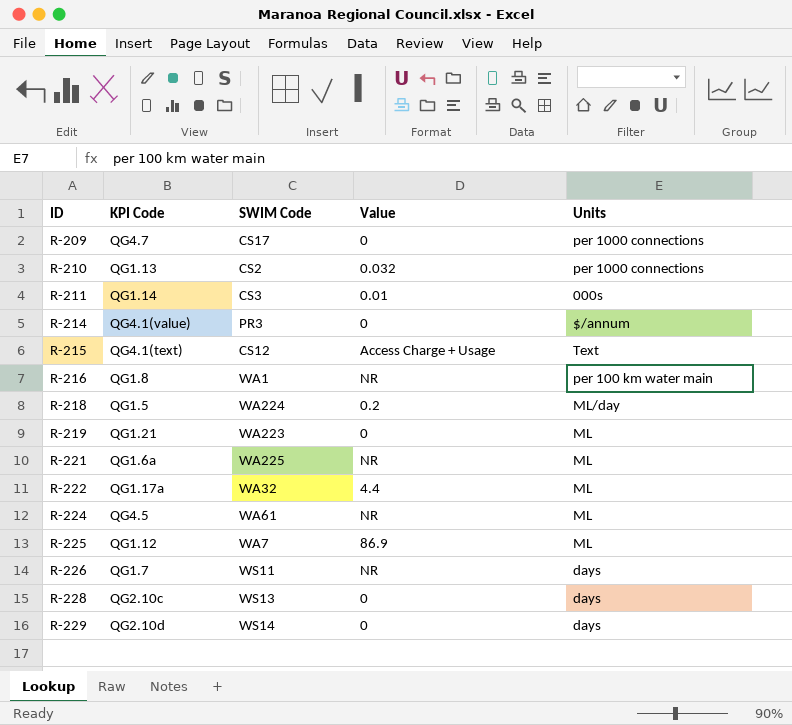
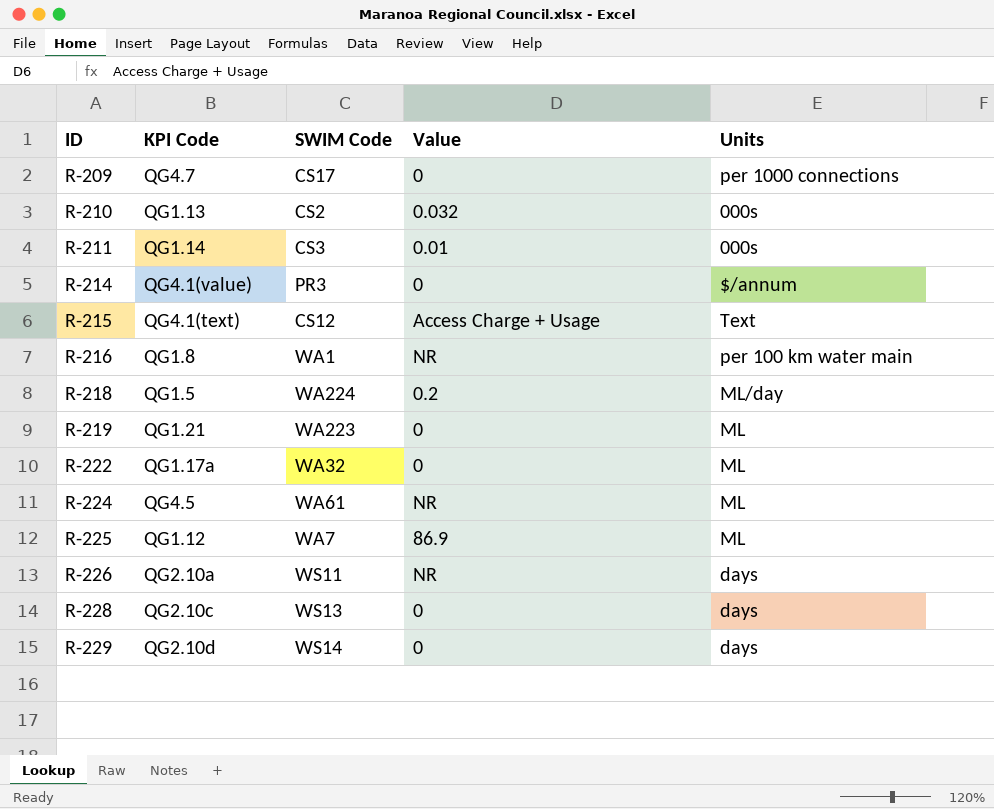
row R-221: QG1.6a | WA225 | NR | ML -> none
R-210 | Units: per 1000 connections -> 000s
R-222 | Value: 4.4 -> 0
R-226 | KPI Code: QG1.7 -> QG2.10a

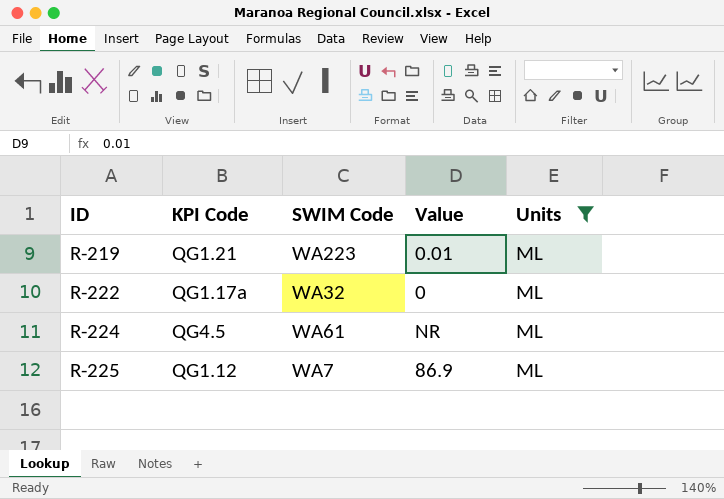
filter: none -> Units = ML
R-219 | Value: 0 -> 0.01

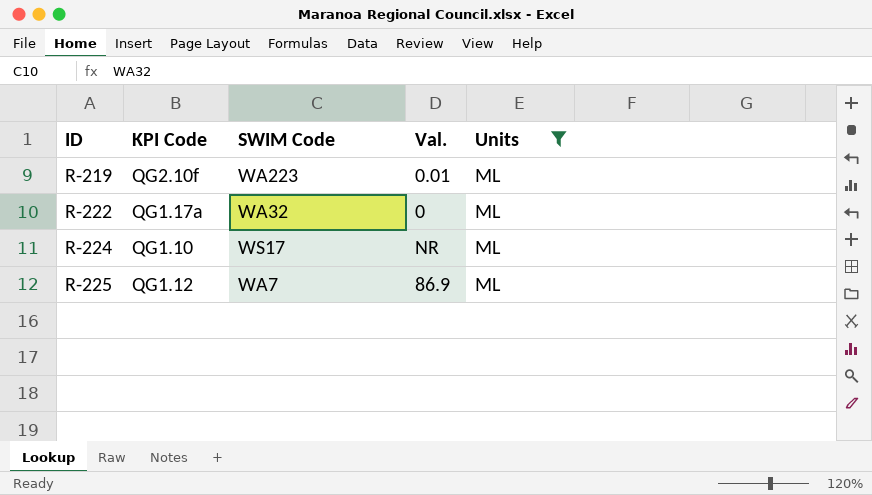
column name: Value -> Val.
R-219 | KPI Code: QG1.21 -> QG2.10f
R-224 | KPI Code: QG4.5 -> QG1.10
R-224 | SWIM Code: WA61 -> WS17

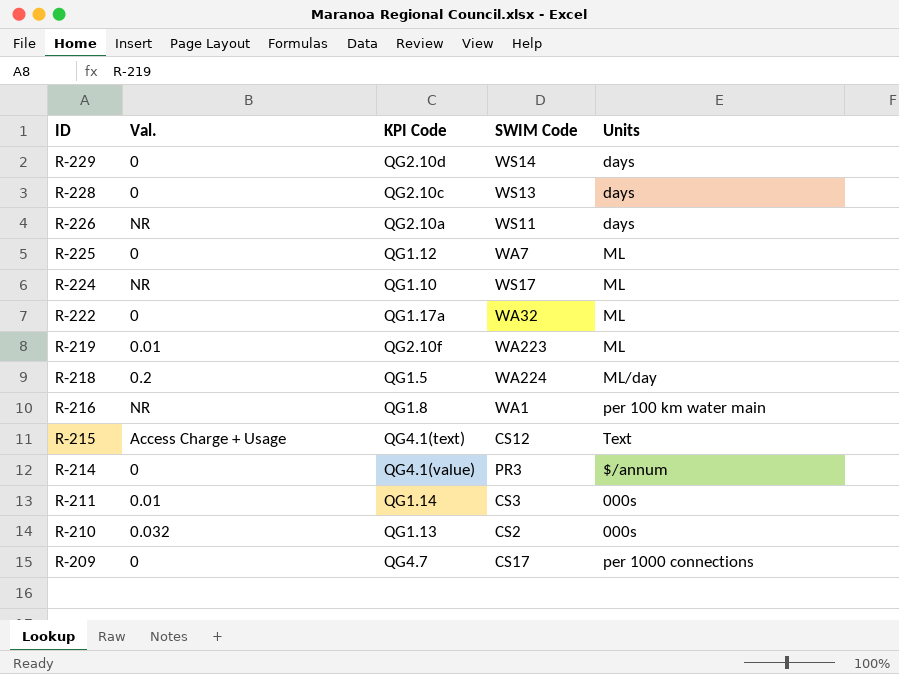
filter: Units = ML -> none
row order: ID ascending -> ID descending
column Val. | position: 4 -> 2
R-225 | Val.: 86.9 -> 0

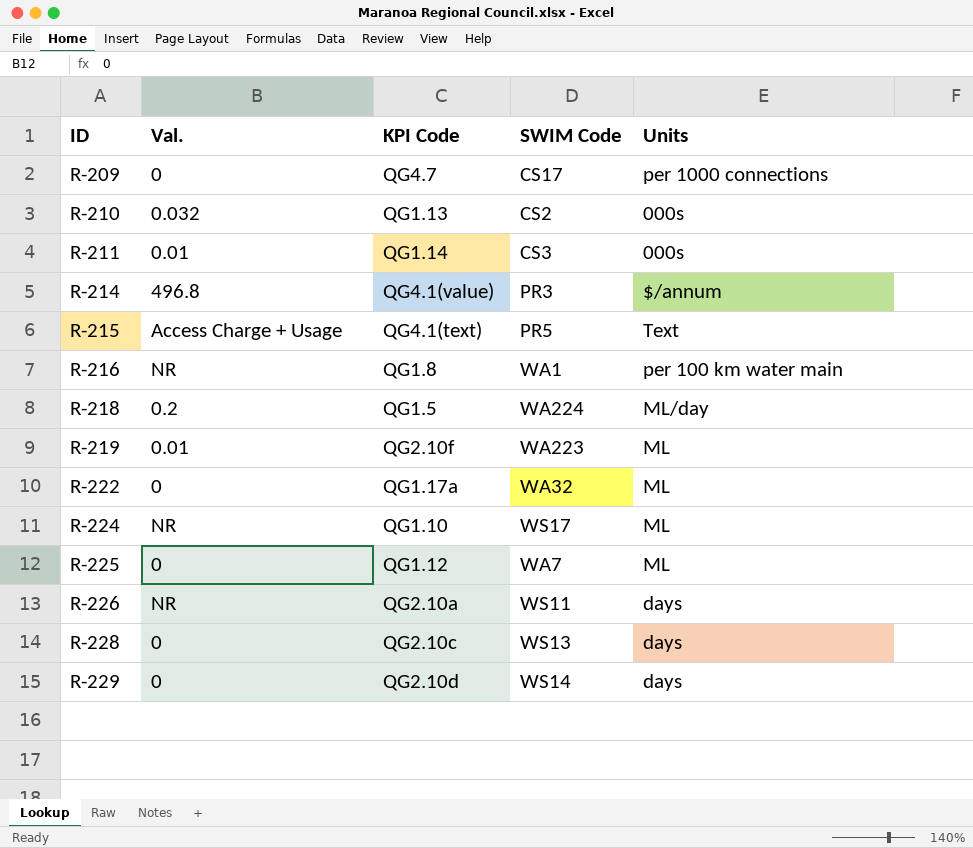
row order: ID descending -> ID ascending
R-214 | Val.: 0 -> 496.8
R-215 | SWIM Code: CS12 -> PR5

